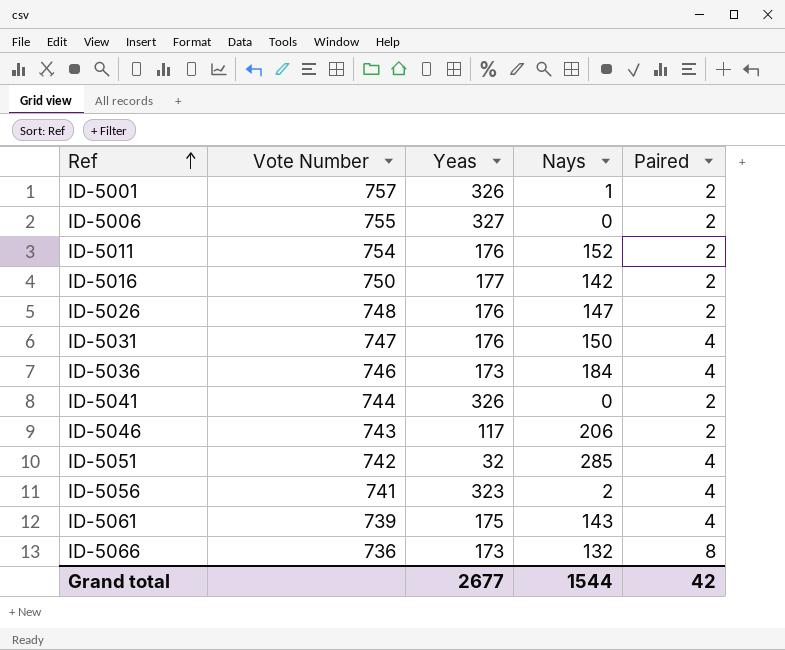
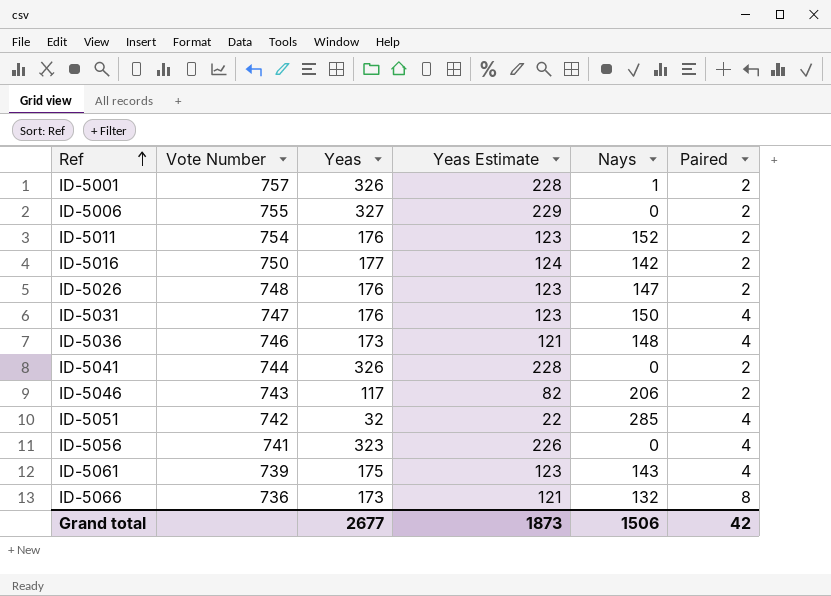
column Yeas Estimate | formula: none -> [Yeas] * 0.7
ID-5036 | Nays: 184 -> 148
ID-5056 | Nays: 2 -> 0
Grand total | Nays: 1544 -> 1506

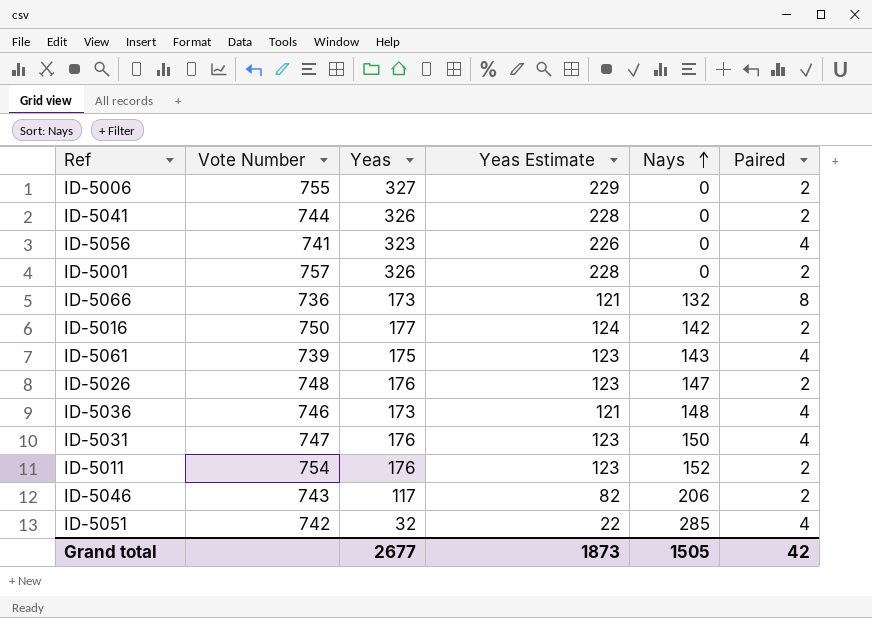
row order: Ref ascending -> Nays ascending
ID-5001 | Nays: 1 -> 0
Grand total | Nays: 1506 -> 1505

